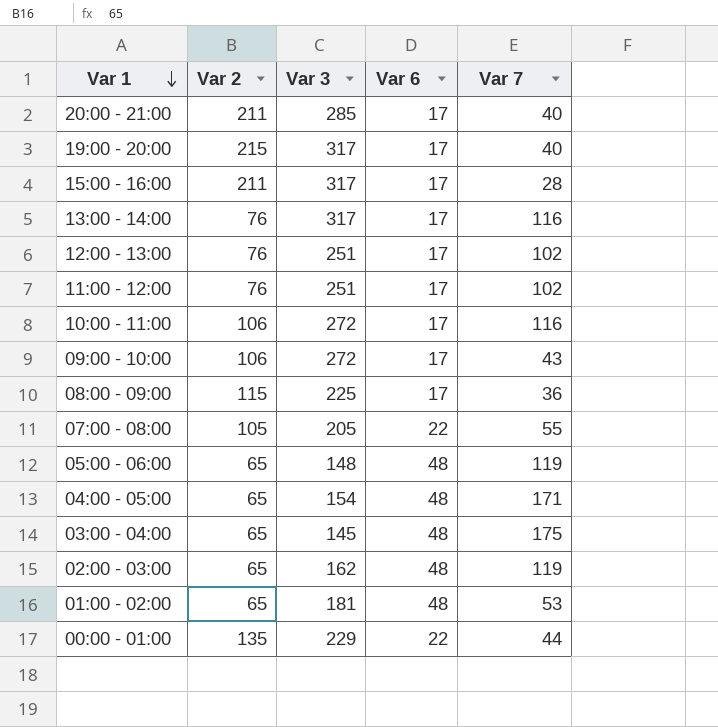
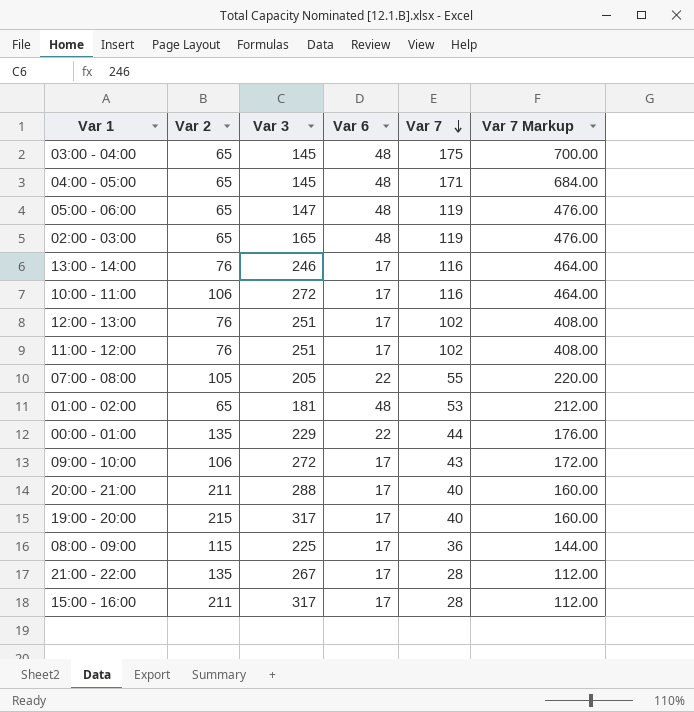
row order: Var 1 descending -> Var 7 descending
column Var 7 Markup | formula: none -> [Var 7] * 4
04:00 - 05:00 | Var 3: 154 -> 145
05:00 - 06:00 | Var 3: 148 -> 147
02:00 - 03:00 | Var 3: 162 -> 165
13:00 - 14:00 | Var 3: 317 -> 246
20:00 - 21:00 | Var 3: 285 -> 288
row 21:00 - 22:00: none -> 135 | 267 | 17 | 28 | 112.00

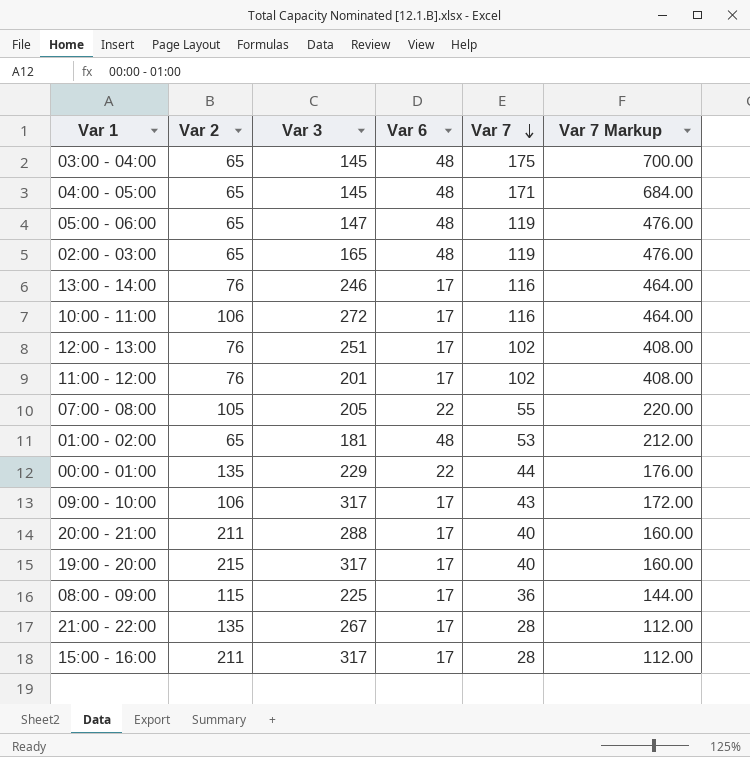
11:00 - 12:00 | Var 3: 251 -> 201
09:00 - 10:00 | Var 3: 272 -> 317

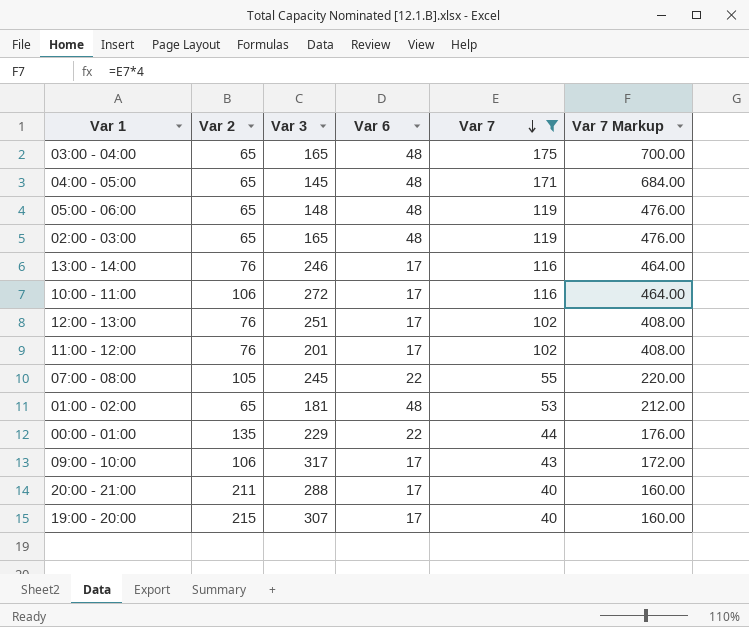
filter: none -> Var 7 >= 40
03:00 - 04:00 | Var 3: 145 -> 165
05:00 - 06:00 | Var 3: 147 -> 148
07:00 - 08:00 | Var 3: 205 -> 245
19:00 - 20:00 | Var 3: 317 -> 307

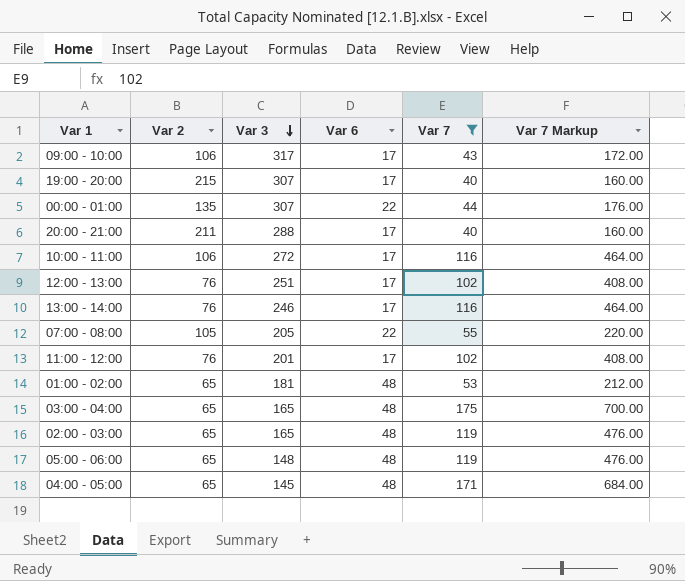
row order: Var 7 descending -> Var 3 descending
00:00 - 01:00 | Var 3: 229 -> 307
07:00 - 08:00 | Var 3: 245 -> 205

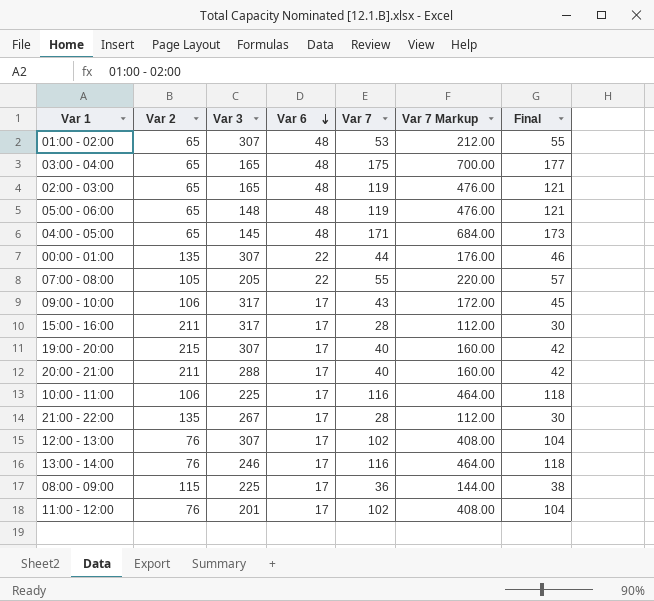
filter: Var 7 >= 40 -> none
row order: Var 3 descending -> Var 6 descending
column Final | formula: none -> [Var 7] + 2
01:00 - 02:00 | Var 3: 181 -> 307
10:00 - 11:00 | Var 3: 272 -> 225
12:00 - 13:00 | Var 3: 251 -> 307

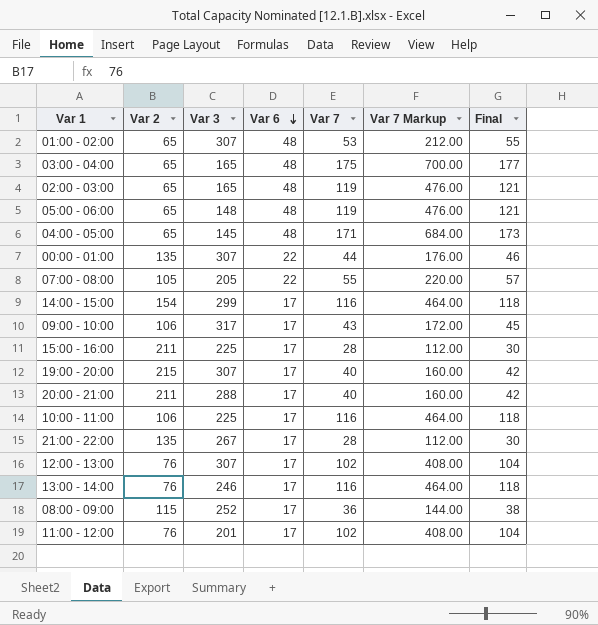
row 14:00 - 15:00: none -> 154 | 299 | 17 | 116 | 464.00 | 118
15:00 - 16:00 | Var 3: 317 -> 225
08:00 - 09:00 | Var 3: 225 -> 252

